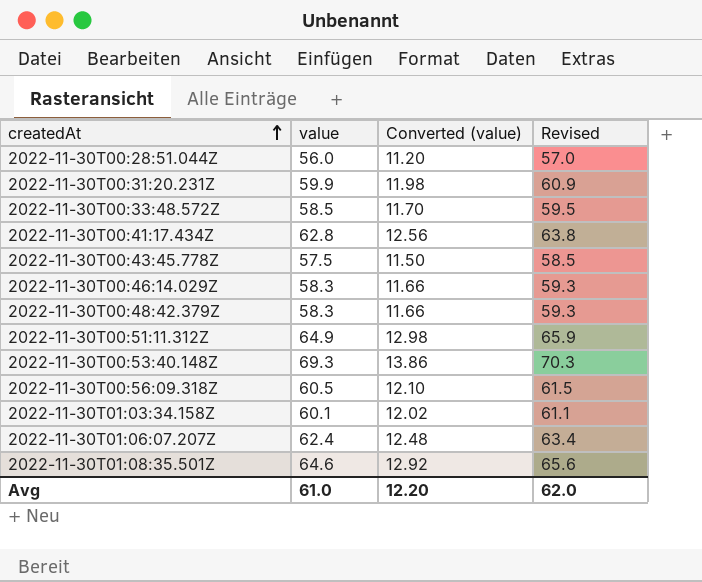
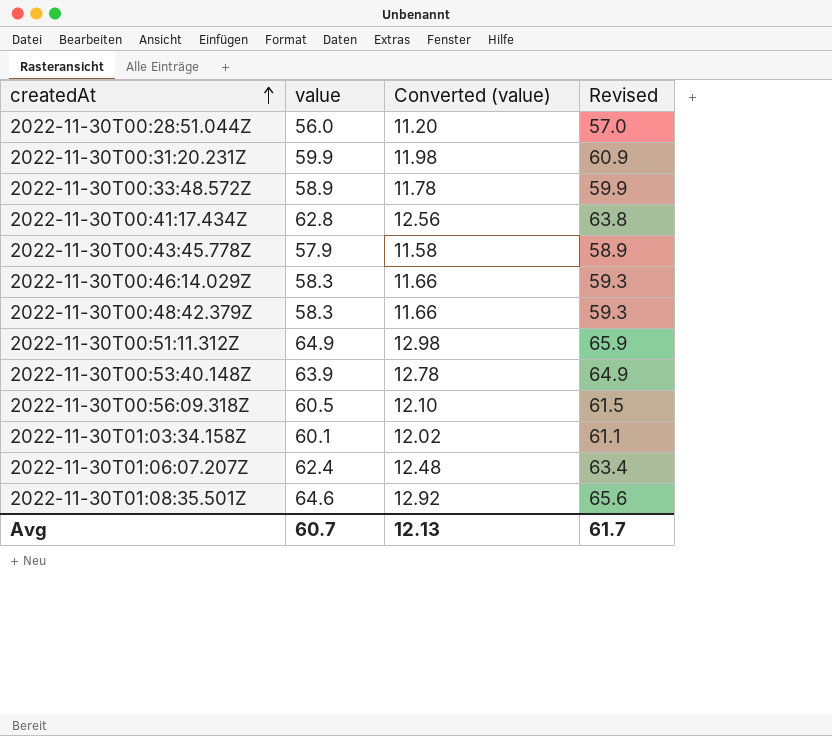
2022-11-30T00:33:48.572Z | value: 58.5 -> 58.9
2022-11-30T00:33:48.572Z | Converted (value): 11.70 -> 11.78
2022-11-30T00:33:48.572Z | Revised: 59.5 -> 59.9
2022-11-30T00:43:45.778Z | value: 57.5 -> 57.9
2022-11-30T00:43:45.778Z | Converted (value): 11.50 -> 11.58
2022-11-30T00:43:45.778Z | Revised: 58.5 -> 58.9
2022-11-30T00:53:40.148Z | value: 69.3 -> 63.9
2022-11-30T00:53:40.148Z | Converted (value): 13.86 -> 12.78
2022-11-30T00:53:40.148Z | Revised: 70.3 -> 64.9
Avg | value: 61.0 -> 60.7
Avg | Converted (value): 12.20 -> 12.13
Avg | Revised: 62.0 -> 61.7

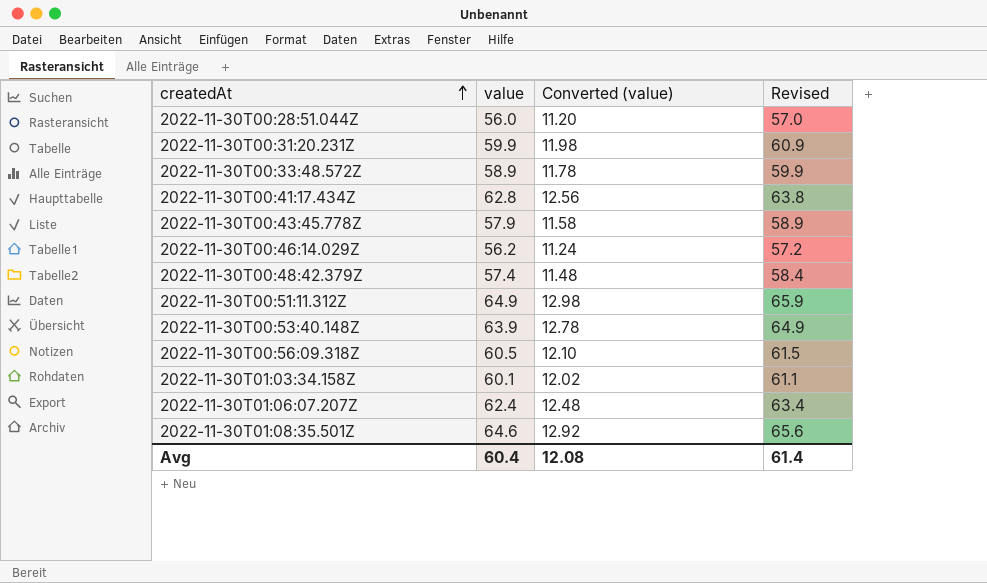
2022-11-30T00:46:14.029Z | value: 58.3 -> 56.2
2022-11-30T00:46:14.029Z | Converted (value): 11.66 -> 11.24
2022-11-30T00:46:14.029Z | Revised: 59.3 -> 57.2
2022-11-30T00:48:42.379Z | value: 58.3 -> 57.4
2022-11-30T00:48:42.379Z | Converted (value): 11.66 -> 11.48
2022-11-30T00:48:42.379Z | Revised: 59.3 -> 58.4
Avg | value: 60.7 -> 60.4
Avg | Converted (value): 12.13 -> 12.08
Avg | Revised: 61.7 -> 61.4

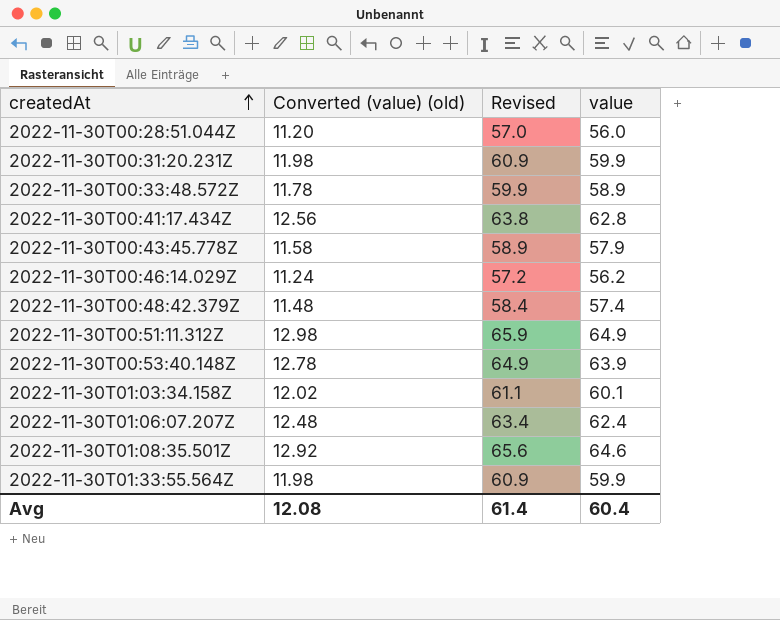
column name: Converted (value) -> Converted (value) (old)
column value | position: 2 -> 4
row 2022-11-30T00:56:09.318Z: 60.5 | 12.10 | 61.5 -> none
row 2022-11-30T01:33:55.564Z: none -> 11.98 | 60.9 | 59.9

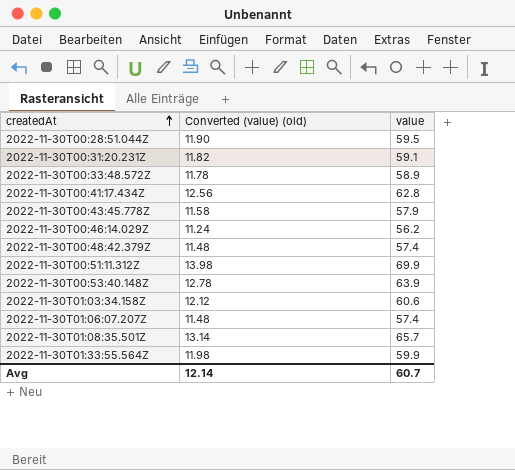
column Revised | formula: [value] + 1 -> none
2022-11-30T00:28:51.044Z | Converted (value) (old): 11.20 -> 11.90
2022-11-30T00:28:51.044Z | value: 56.0 -> 59.5
2022-11-30T00:31:20.231Z | Converted (value) (old): 11.98 -> 11.82
2022-11-30T00:31:20.231Z | value: 59.9 -> 59.1
2022-11-30T00:51:11.312Z | Converted (value) (old): 12.98 -> 13.98
2022-11-30T00:51:11.312Z | value: 64.9 -> 69.9
2022-11-30T01:03:34.158Z | Converted (value) (old): 12.02 -> 12.12
2022-11-30T01:03:34.158Z | value: 60.1 -> 60.6
2022-11-30T01:06:07.207Z | Converted (value) (old): 12.48 -> 11.48
2022-11-30T01:06:07.207Z | value: 62.4 -> 57.4
2022-11-30T01:08:35.501Z | Converted (value) (old): 12.92 -> 13.14
2022-11-30T01:08:35.501Z | value: 64.6 -> 65.7
Avg | Converted (value) (old): 12.08 -> 12.14
Avg | value: 60.4 -> 60.7

